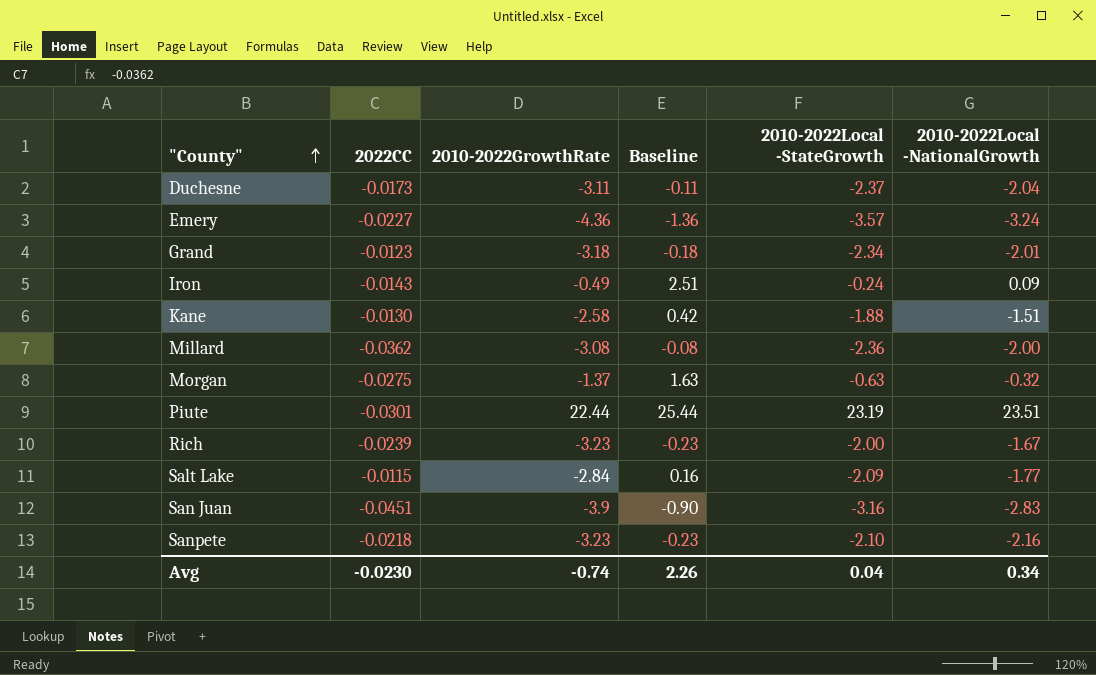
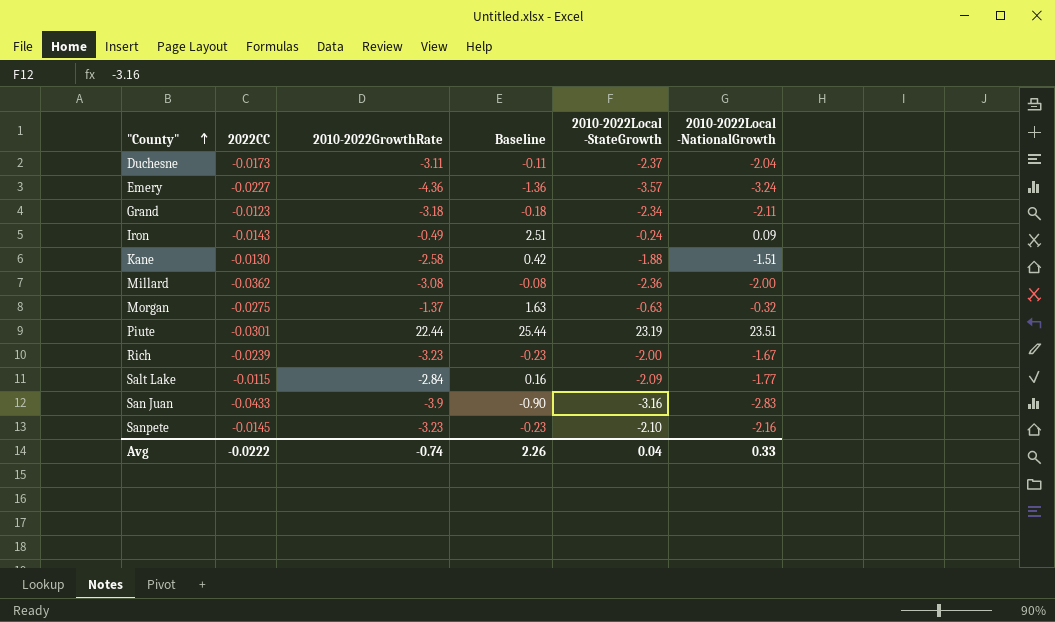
Grand | 2010-2022Local -NationalGrowth: -2.01 -> -2.11
San Juan | 2022CC: -0.0451 -> -0.0433
Sanpete | 2022CC: -0.0218 -> -0.0145
Avg | 2022CC: -0.0230 -> -0.0222
Avg | 2010-2022Local -NationalGrowth: 0.34 -> 0.33

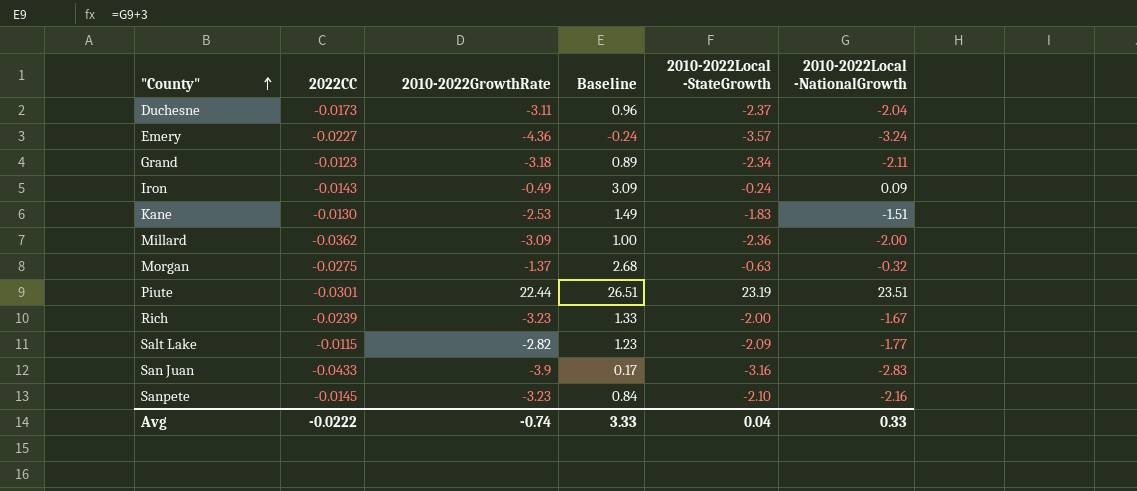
column Baseline | formula: [2010-2022GrowthRate] + 3 -> [2010-2022Local -NationalGrowth] + 3
Kane | 2010-2022GrowthRate: -2.58 -> -2.53
Kane | 2010-2022Local -StateGrowth: -1.88 -> -1.83
Millard | 2010-2022GrowthRate: -3.08 -> -3.09
Salt Lake | 2010-2022GrowthRate: -2.84 -> -2.82
Avg | Baseline: 2.26 -> 3.33

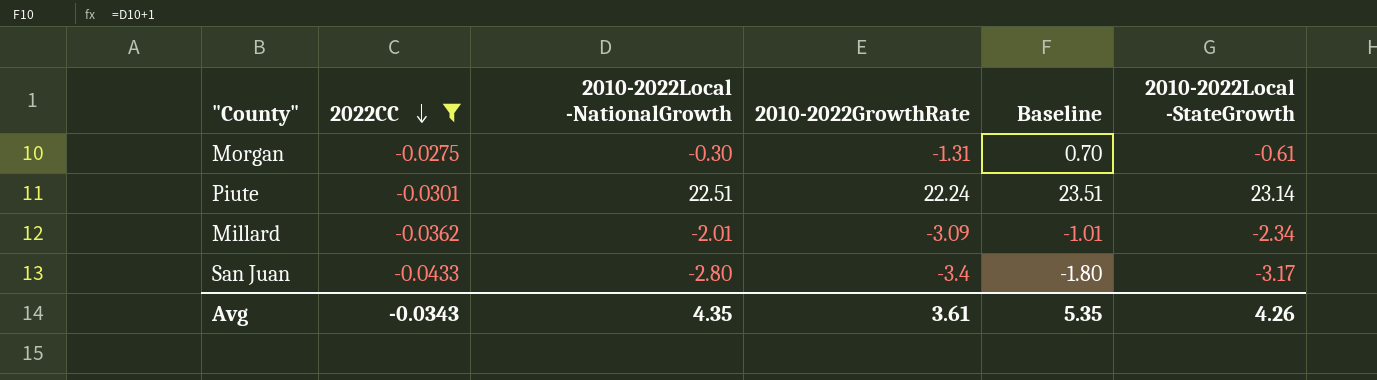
filter: none -> 2022CC <= -0.0275
row order: "County" ascending -> 2022CC descending
column 2010-2022Local -NationalGrowth | position: 6 -> 3
column Baseline | formula: [2010-2022Local -NationalGrowth] + 3 -> [2010-2022Local -NationalGrowth] + 1
Morgan | 2010-2022Local -NationalGrowth: -0.32 -> -0.30
Morgan | 2010-2022GrowthRate: -1.37 -> -1.31
Morgan | 2010-2022Local -StateGrowth: -0.63 -> -0.61
Piute | 2010-2022Local -NationalGrowth: 23.51 -> 22.51
Piute | 2010-2022GrowthRate: 22.44 -> 22.24
Piute | 2010-2022Local -StateGrowth: 23.19 -> 23.14
Millard | 2010-2022Local -NationalGrowth: -2.00 -> -2.01
Millard | 2010-2022Local -StateGrowth: -2.36 -> -2.34
San Juan | 2010-2022Local -NationalGrowth: -2.83 -> -2.80
San Juan | 2010-2022GrowthRate: -3.9 -> -3.4
San Juan | 2010-2022Local -StateGrowth: -3.16 -> -3.17
Avg | 2022CC: -0.0222 -> -0.0343
Avg | 2010-2022Local -NationalGrowth: 0.33 -> 4.35
Avg | 2010-2022GrowthRate: -0.74 -> 3.61
Avg | Baseline: 3.33 -> 5.35
Avg | 2010-2022Local -StateGrowth: 0.04 -> 4.26

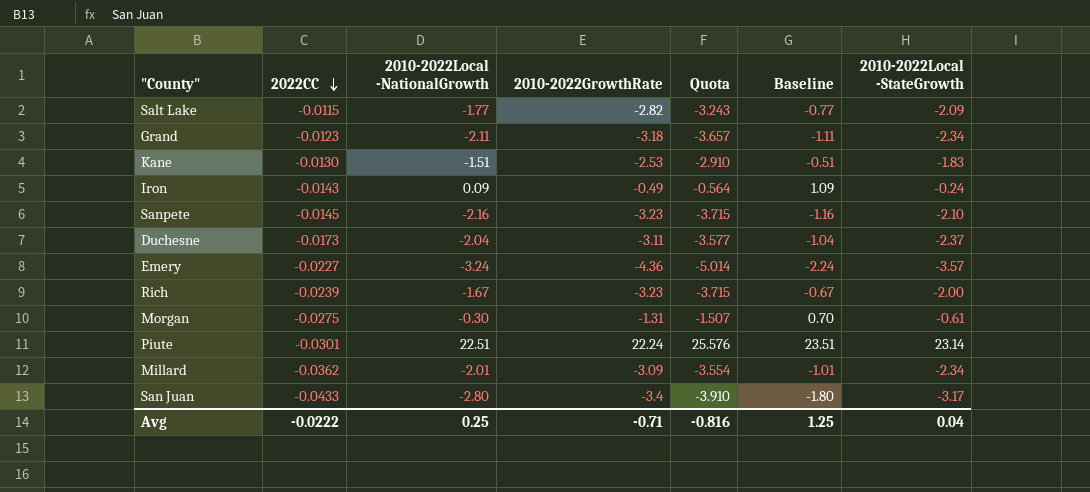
filter: 2022CC <= -0.0275 -> none
column Quota | formula: none -> [2010-2022GrowthRate] * 1.15
Avg | 2022CC: -0.0343 -> -0.0222
Avg | 2010-2022Local -NationalGrowth: 4.35 -> 0.25
Avg | 2010-2022GrowthRate: 3.61 -> -0.71
Avg | Baseline: 5.35 -> 1.25
Avg | 2010-2022Local -StateGrowth: 4.26 -> 0.04

